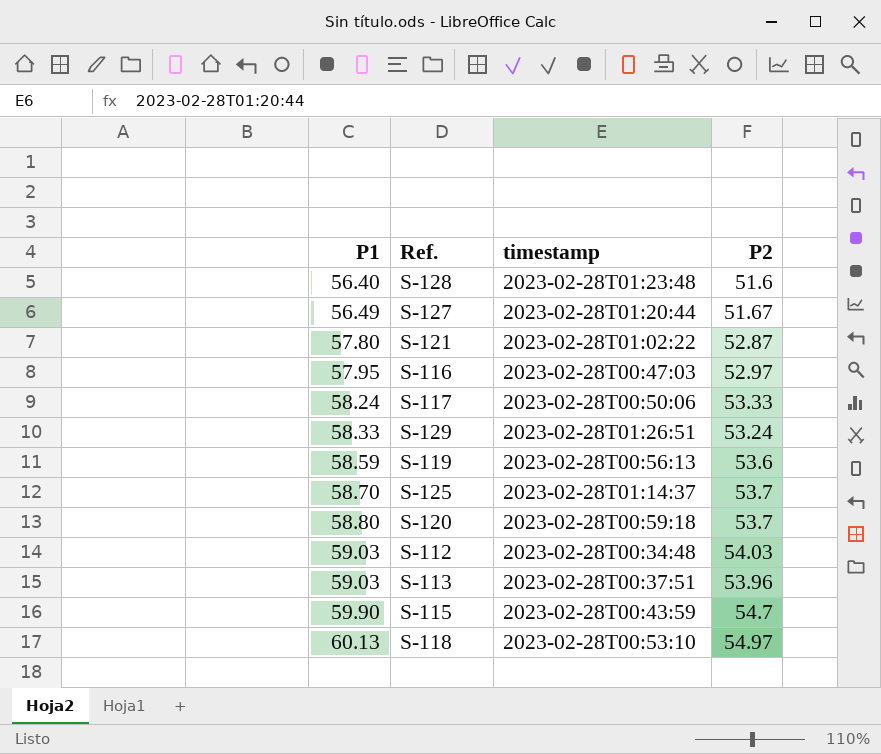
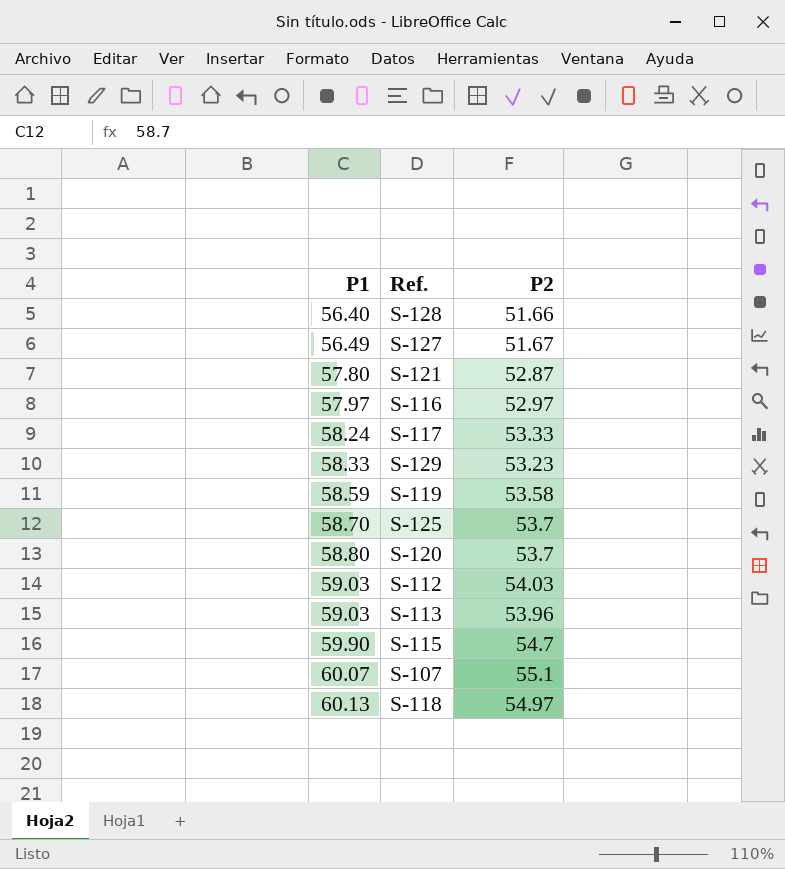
column timestamp | position: 3 -> none
S-128 | P2: 51.6 -> 51.66
S-116 | P1: 57.95 -> 57.97
S-129 | P2: 53.24 -> 53.23
S-119 | P2: 53.6 -> 53.58
row S-107: none -> 60.07 | 55.1

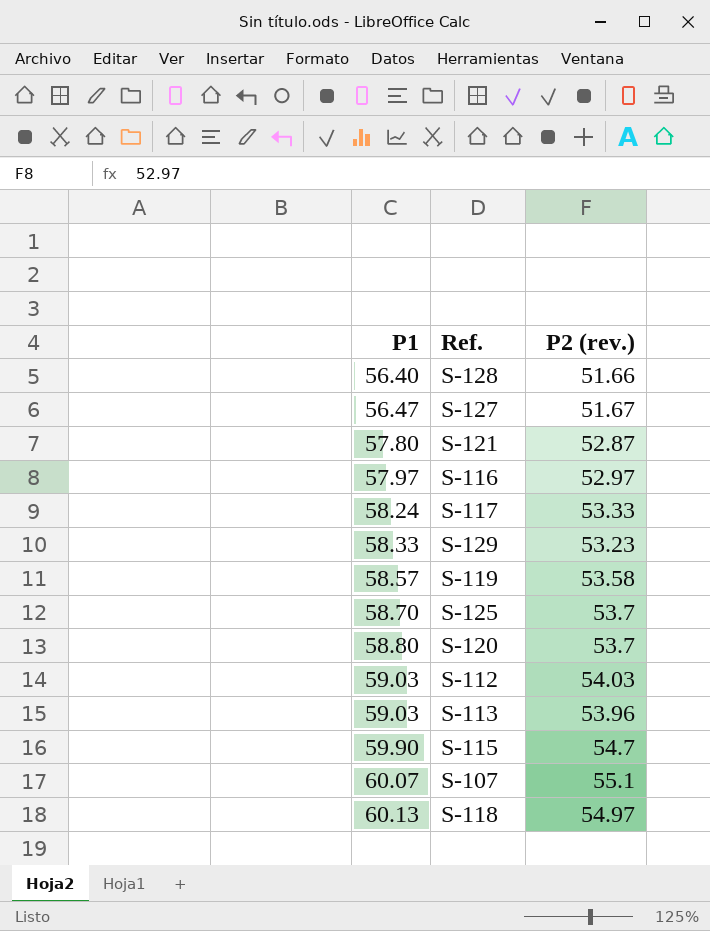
column name: P2 -> P2 (rev.)
S-127 | P1: 56.49 -> 56.47
S-119 | P1: 58.59 -> 58.57

